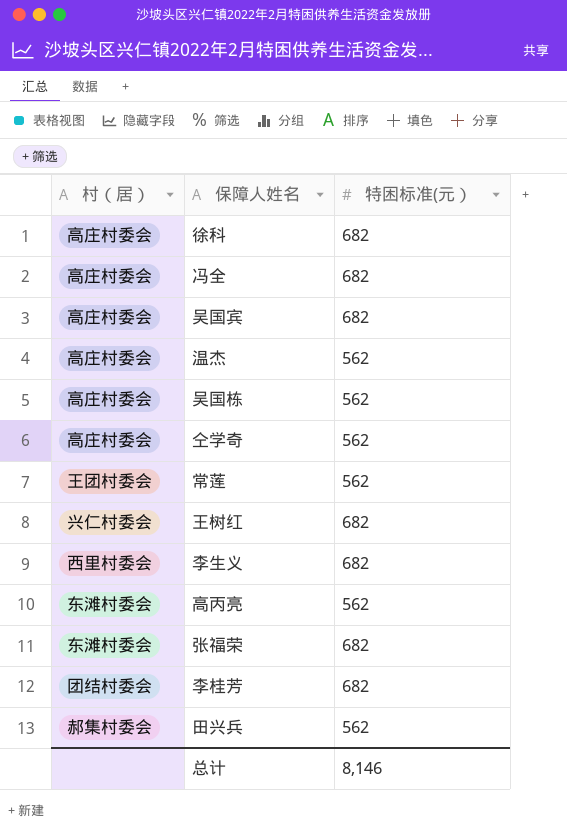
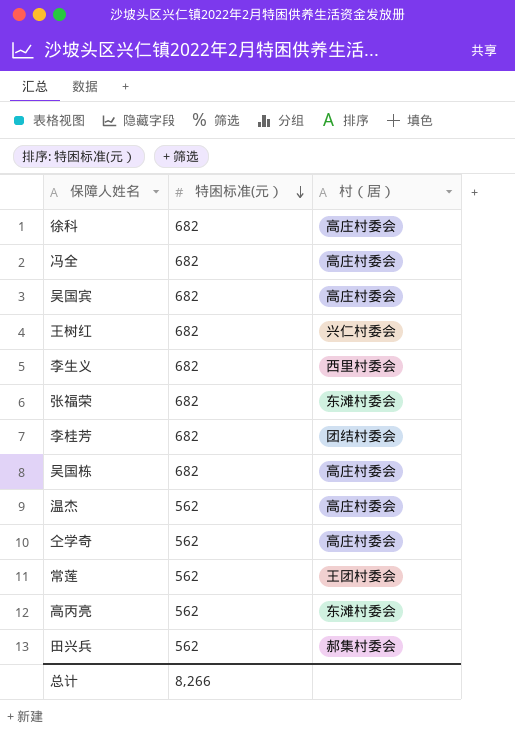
row order: none -> 特困标准(元） descending
column 村（居） | position: 1 -> 3
吴国栋 | 特困标准(元）: 562 -> 682
总计 | 特困标准(元）: 8,146 -> 8,266

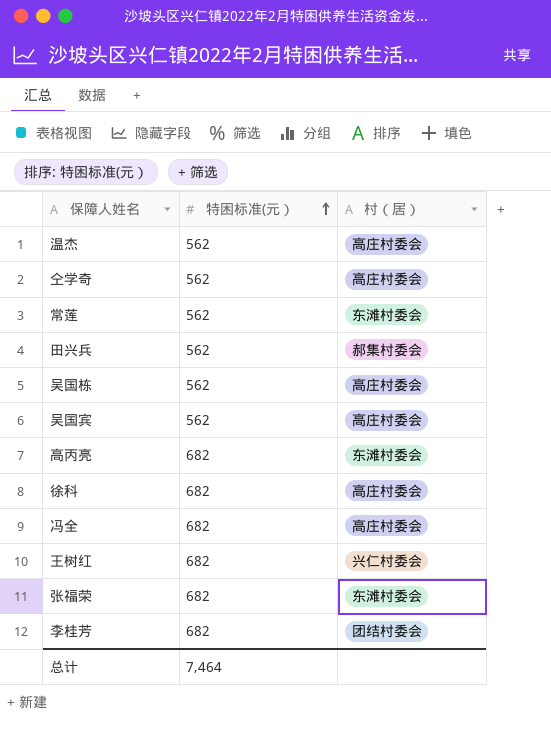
row order: 特困标准(元） descending -> 特困标准(元） ascending
row 李生义: 682 | 西里村委会 -> none
常莲 | 村（居）: 王团村委会 -> 东滩村委会
吴国栋 | 特困标准(元）: 682 -> 562
吴国宾 | 特困标准(元）: 682 -> 562
高丙亮 | 特困标准(元）: 562 -> 682
总计 | 特困标准(元）: 8,266 -> 7,464

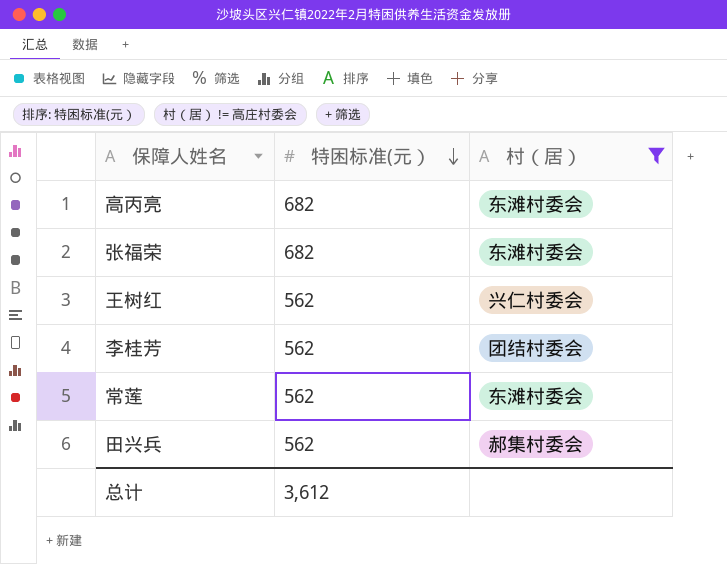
filter: none -> 村（居） != 高庄村委会
row order: 特困标准(元） ascending -> 特困标准(元） descending
王树红 | 特困标准(元）: 682 -> 562
李桂芳 | 特困标准(元）: 682 -> 562
总计 | 特困标准(元）: 7,464 -> 3,612

